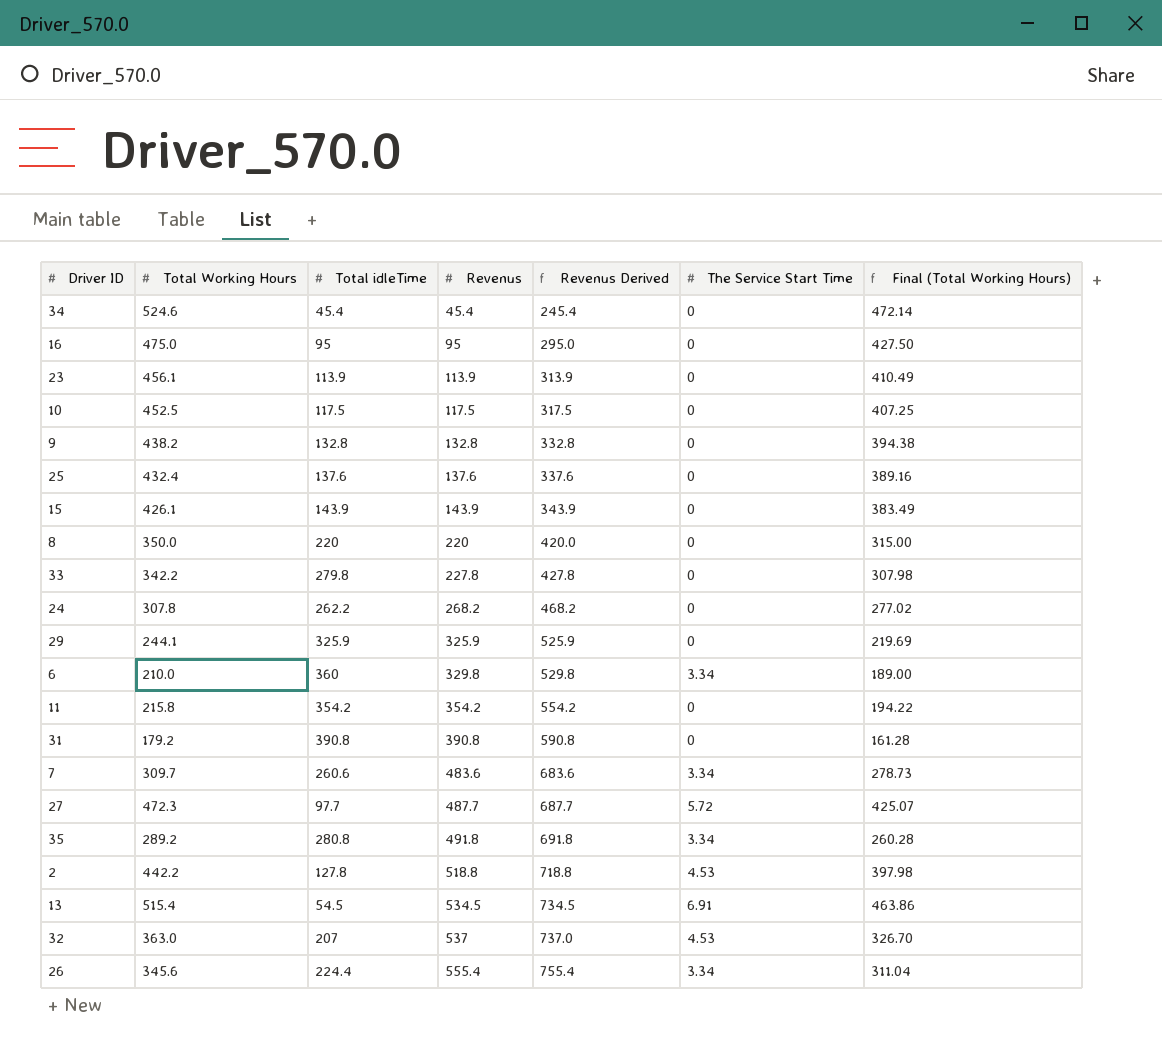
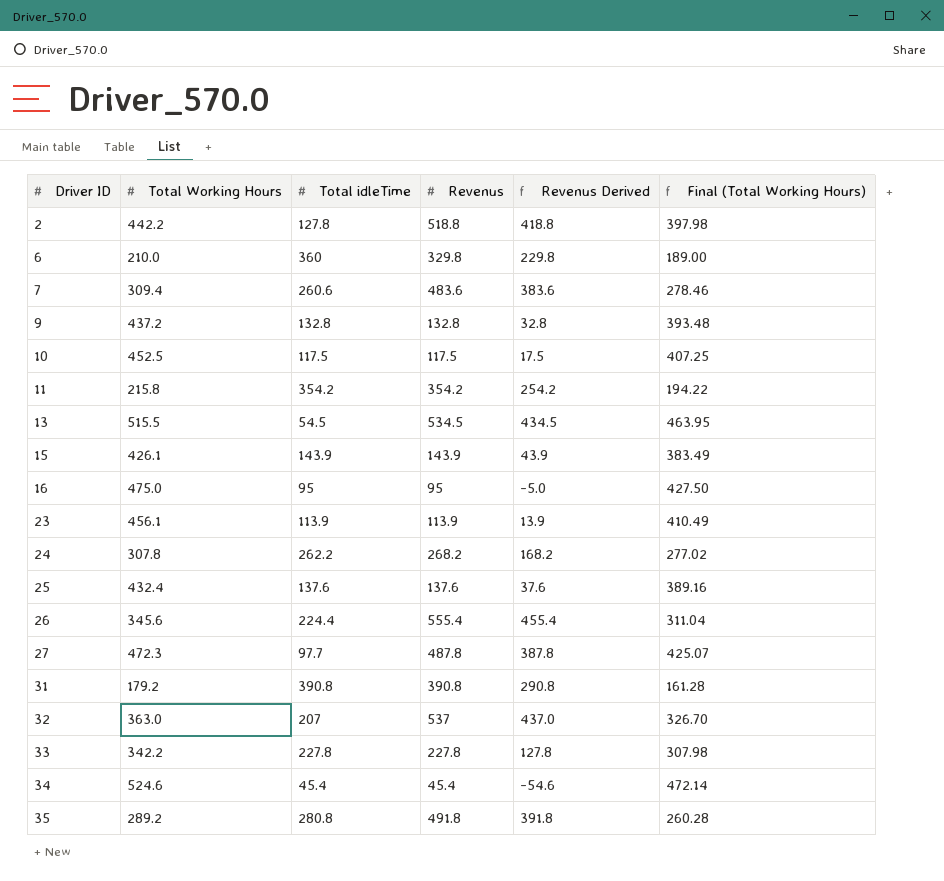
row order: Revenus ascending -> Driver ID ascending
column The Service Start Time | position: 6 -> none
column Revenus Derived | formula: [Revenus] + 200 -> [Revenus] - 100
row 8: 350.0 | 220 | 220 | 420.0 | 0 | 315.00 -> none
row 29: 244.1 | 325.9 | 325.9 | 525.9 | 0 | 219.69 -> none
7 | Total Working Hours: 309.7 -> 309.4
7 | Final (Total Working Hours): 278.73 -> 278.46
9 | Total Working Hours: 438.2 -> 437.2
9 | Final (Total Working Hours): 394.38 -> 393.48
13 | Total Working Hours: 515.4 -> 515.5
13 | Final (Total Working Hours): 463.86 -> 463.95
27 | Revenus: 487.7 -> 487.8
33 | Total idleTime: 279.8 -> 227.8

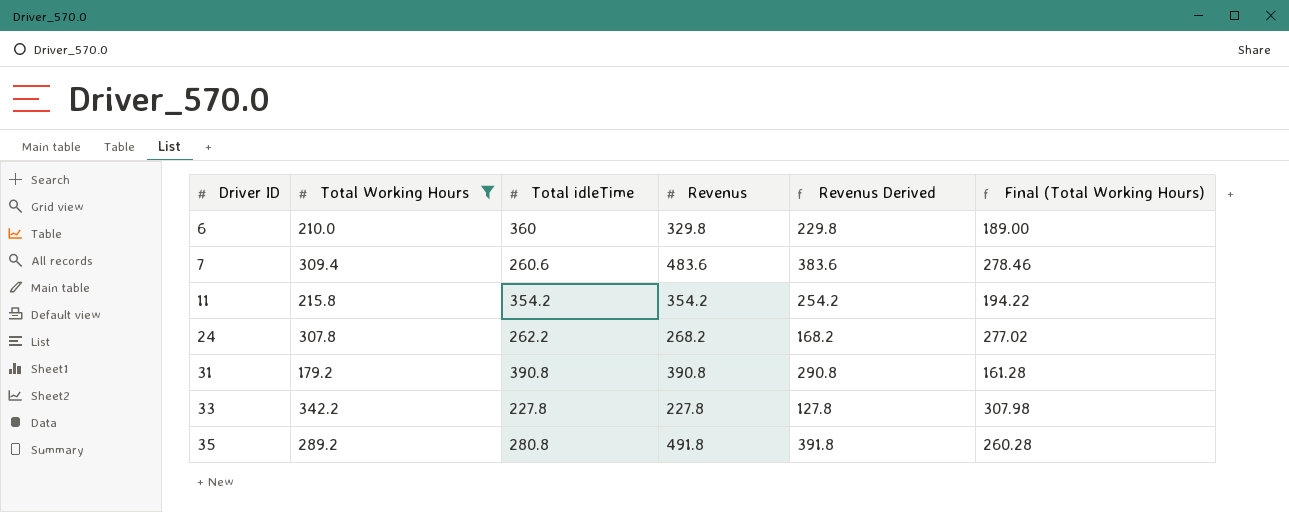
filter: none -> Total Working Hours <= 342.2

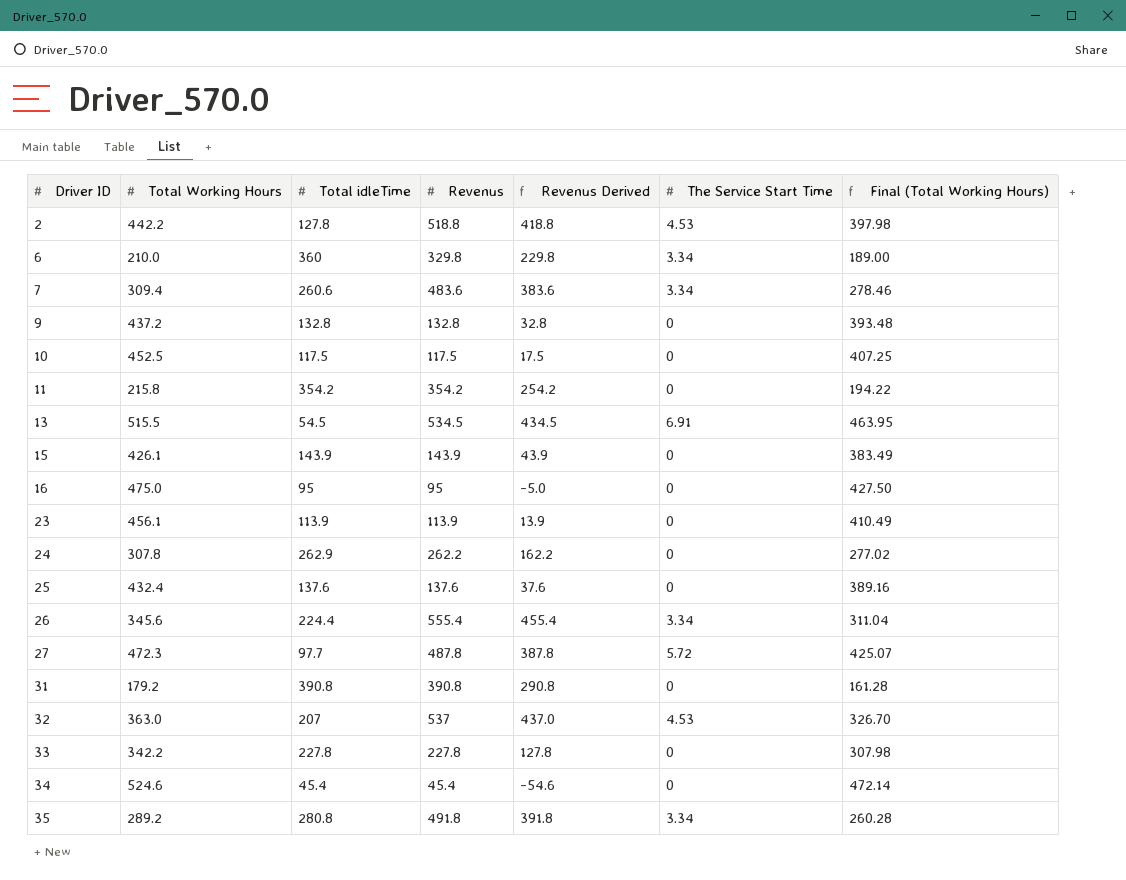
filter: Total Working Hours <= 342.2 -> none
column The Service Start Time | position: none -> 6
24 | Total idleTime: 262.2 -> 262.9
24 | Revenus: 268.2 -> 262.2
24 | Revenus Derived: 168.2 -> 162.2

